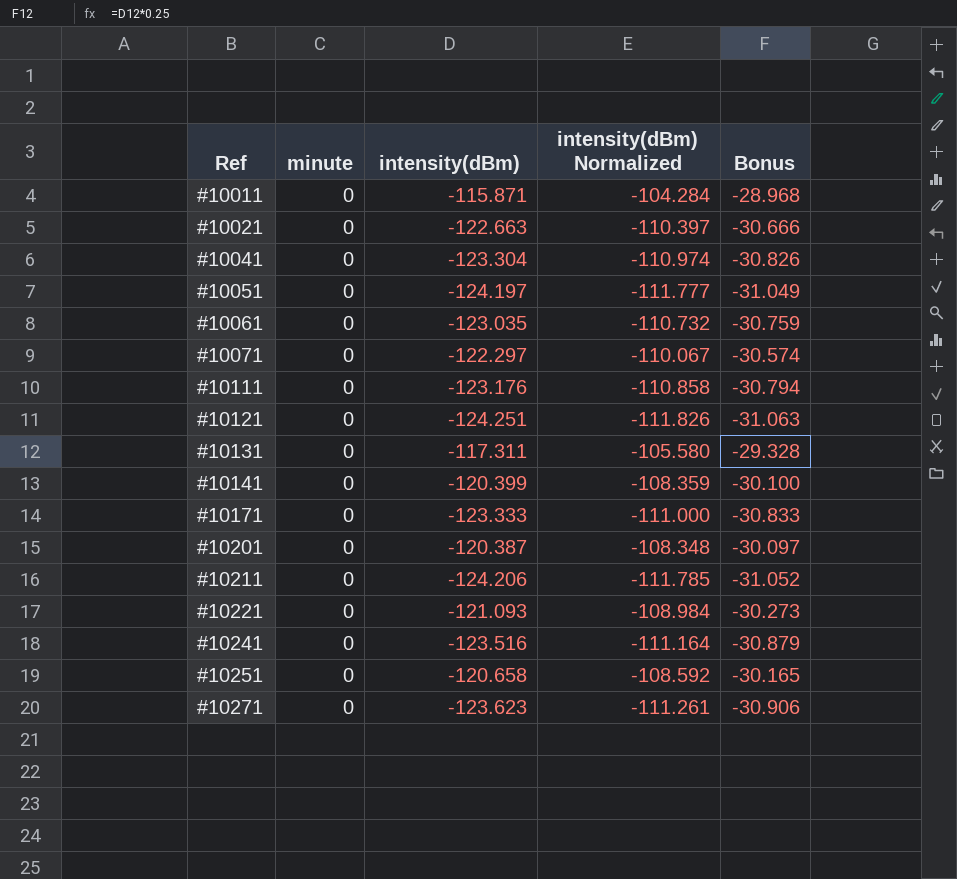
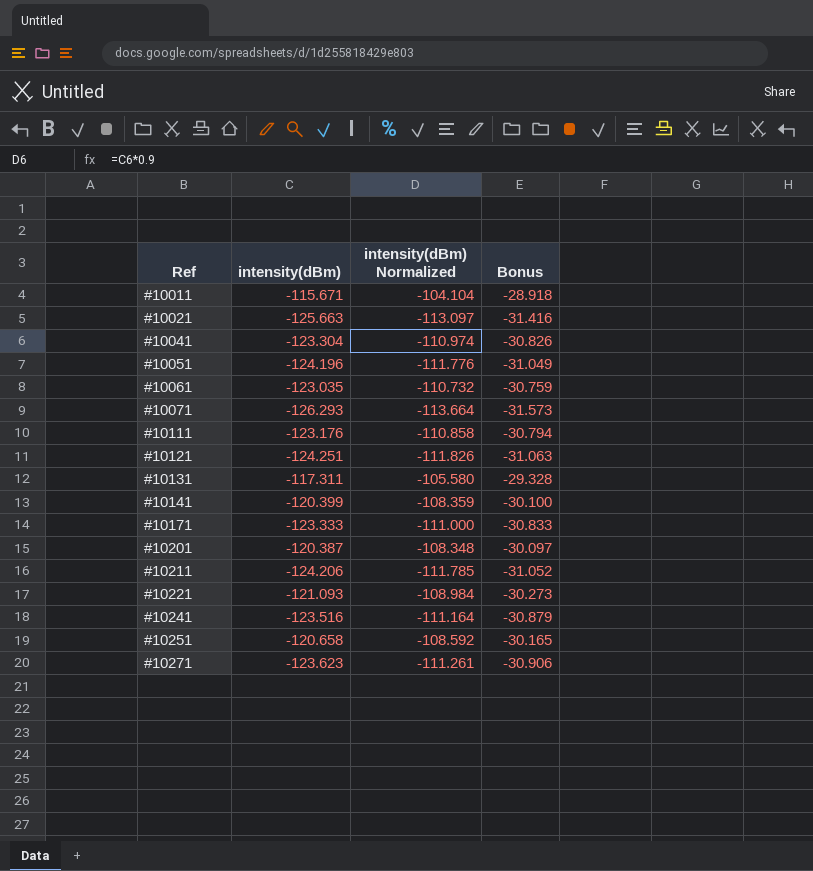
column minute | position: 2 -> none
#10011 | intensity(dBm): -115.871 -> -115.671
#10011 | intensity(dBm) Normalized: -104.284 -> -104.104
#10011 | Bonus: -28.968 -> -28.918
#10021 | intensity(dBm): -122.663 -> -125.663
#10021 | intensity(dBm) Normalized: -110.397 -> -113.097
#10021 | Bonus: -30.666 -> -31.416
#10051 | intensity(dBm): -124.197 -> -124.196
#10051 | intensity(dBm) Normalized: -111.777 -> -111.776
#10071 | intensity(dBm): -122.297 -> -126.293
#10071 | intensity(dBm) Normalized: -110.067 -> -113.664
#10071 | Bonus: -30.574 -> -31.573

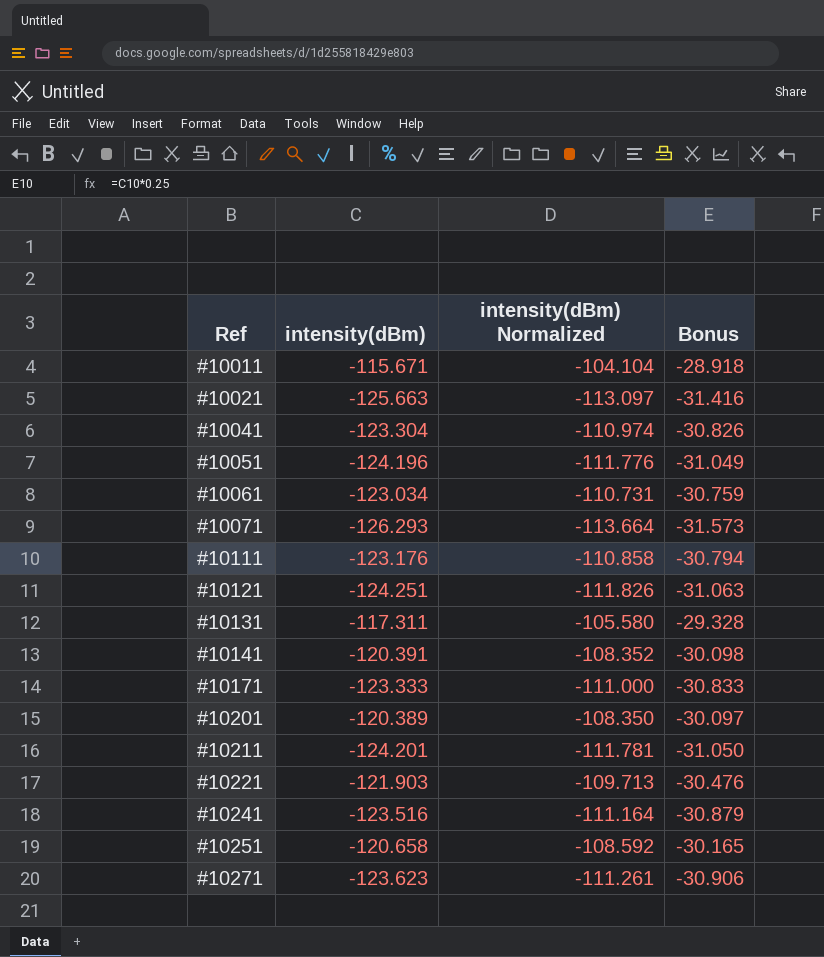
#10061 | intensity(dBm): -123.035 -> -123.034
#10061 | intensity(dBm) Normalized: -110.732 -> -110.731
#10141 | intensity(dBm): -120.399 -> -120.391
#10141 | intensity(dBm) Normalized: -108.359 -> -108.352
#10141 | Bonus: -30.100 -> -30.098
#10201 | intensity(dBm): -120.387 -> -120.389
#10201 | intensity(dBm) Normalized: -108.348 -> -108.350
#10211 | intensity(dBm): -124.206 -> -124.201
#10211 | intensity(dBm) Normalized: -111.785 -> -111.781
#10211 | Bonus: -31.052 -> -31.050
#10221 | intensity(dBm): -121.093 -> -121.903
#10221 | intensity(dBm) Normalized: -108.984 -> -109.713
#10221 | Bonus: -30.273 -> -30.476

